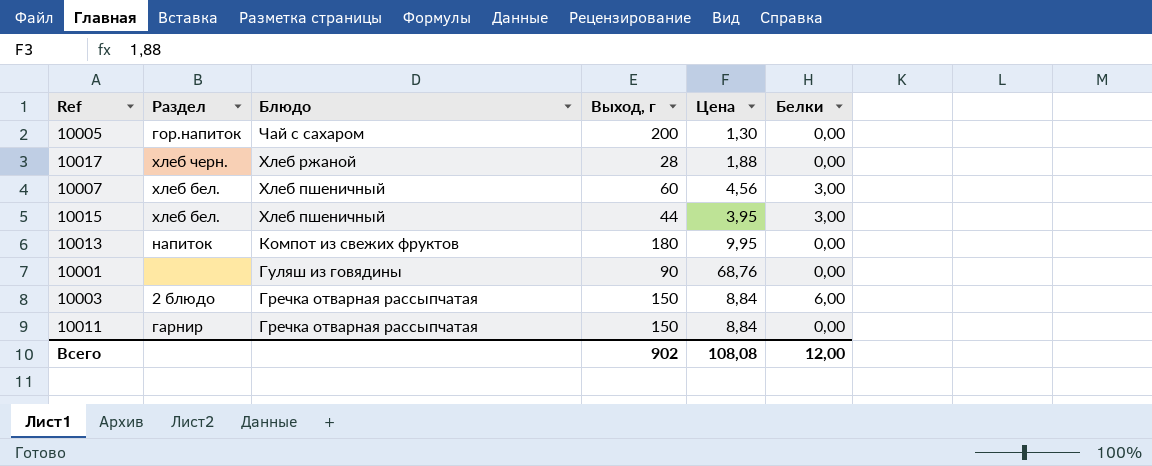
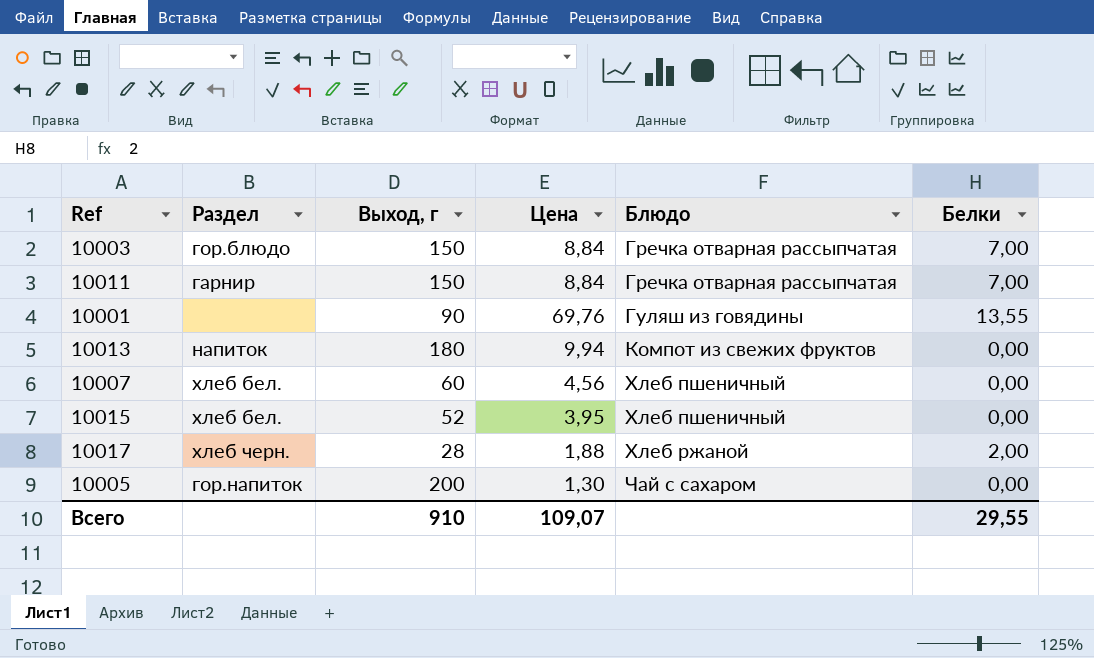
row order: Блюдо descending -> Блюдо ascending
column Блюдо | position: 3 -> 5
10003 | Раздел: 2 блюдо -> гор.блюдо
10003 | Белки: 6,00 -> 7,00
10011 | Белки: 0,00 -> 7,00
10001 | Цена: 68,76 -> 69,76
10001 | Белки: 0,00 -> 13,55
10013 | Цена: 9,95 -> 9,94
10007 | Белки: 3,00 -> 0,00
10015 | Выход, г: 44 -> 52
10015 | Белки: 3,00 -> 0,00
10017 | Белки: 0,00 -> 2,00
Всего | Выход, г: 902 -> 910
Всего | Цена: 108,08 -> 109,07
Всего | Белки: 12,00 -> 29,55

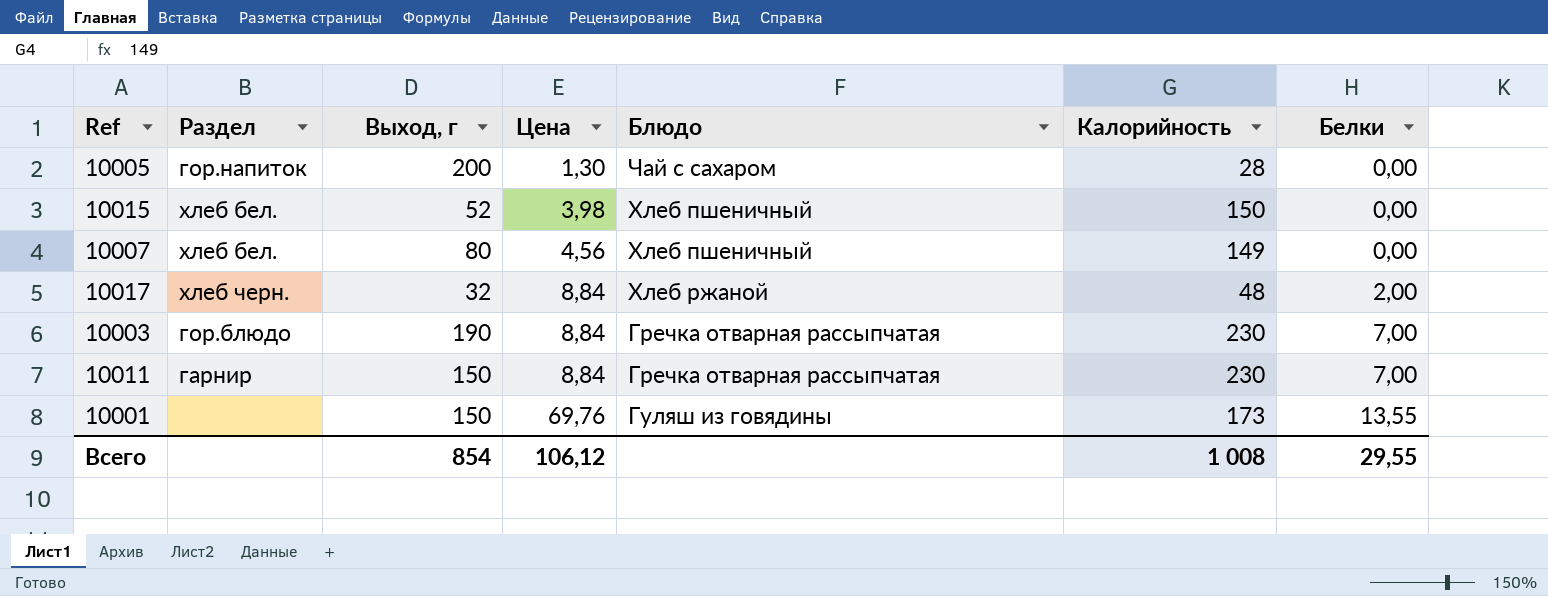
row order: Блюдо ascending -> Цена ascending
column Калорийность | position: none -> 6
row 10013: напиток | 180 | 9,94 | Компот из свежих фруктов | 0,00 -> none
10015 | Цена: 3,95 -> 3,98
10007 | Выход, г: 60 -> 80
10017 | Выход, г: 28 -> 32
10017 | Цена: 1,88 -> 8,84
10003 | Выход, г: 150 -> 190
10001 | Выход, г: 90 -> 150
Всего | Выход, г: 910 -> 854
Всего | Цена: 109,07 -> 106,12

